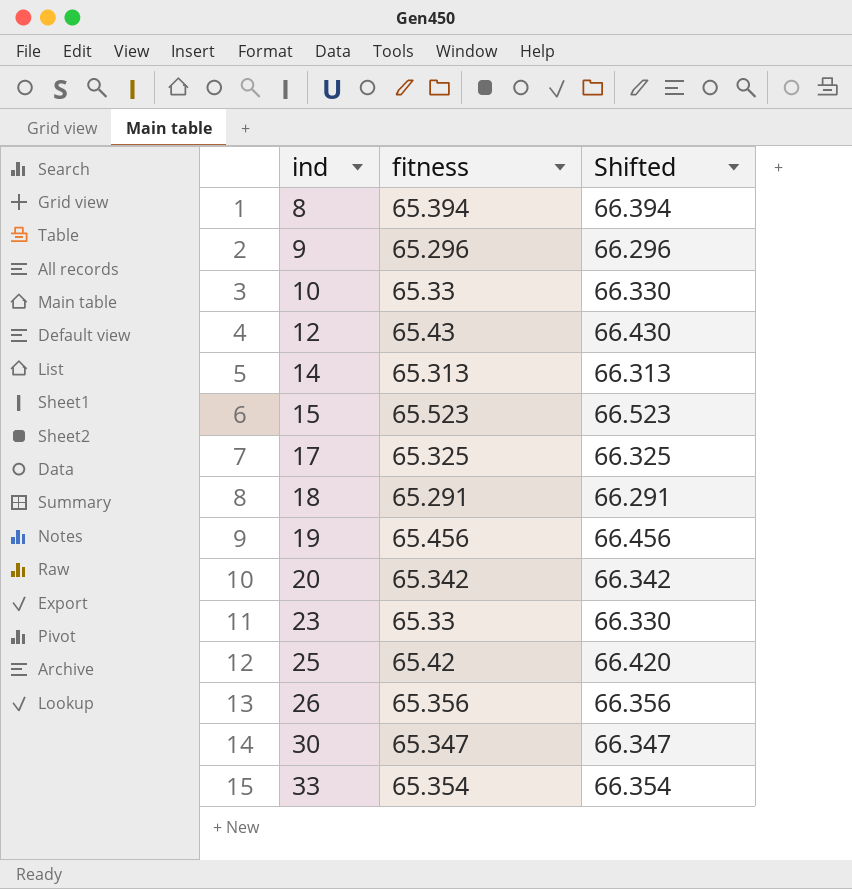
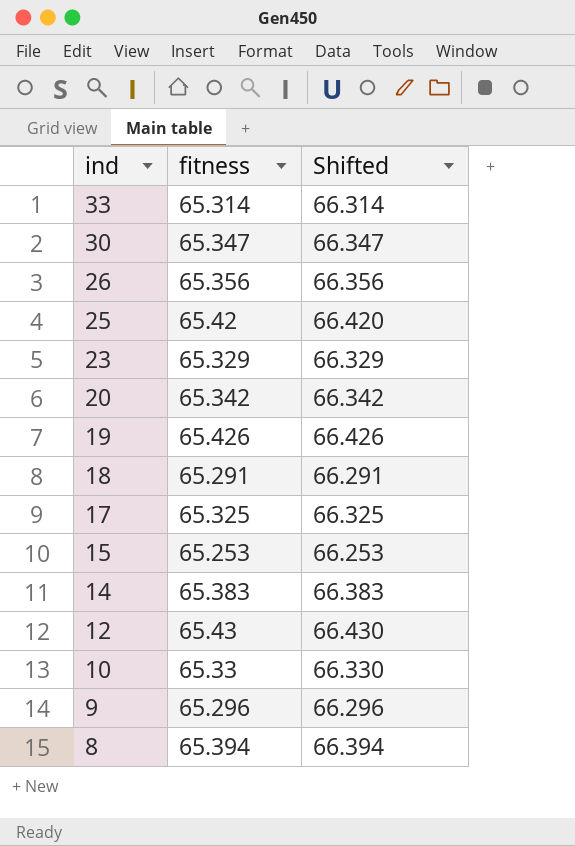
row order: ind ascending -> ind descending
33 | fitness: 65.354 -> 65.314
33 | Shifted: 66.354 -> 66.314
23 | fitness: 65.33 -> 65.329
23 | Shifted: 66.330 -> 66.329
19 | fitness: 65.456 -> 65.426
19 | Shifted: 66.456 -> 66.426
15 | fitness: 65.523 -> 65.253
15 | Shifted: 66.523 -> 66.253
14 | fitness: 65.313 -> 65.383
14 | Shifted: 66.313 -> 66.383

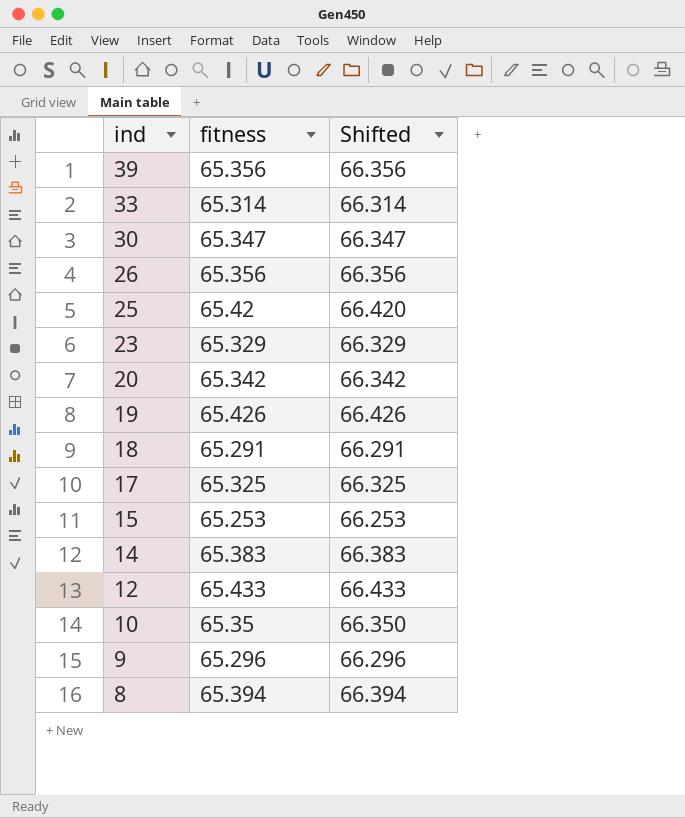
row 39: none -> 65.356 | 66.356
12 | fitness: 65.43 -> 65.433
12 | Shifted: 66.430 -> 66.433
10 | fitness: 65.33 -> 65.35
10 | Shifted: 66.330 -> 66.350

